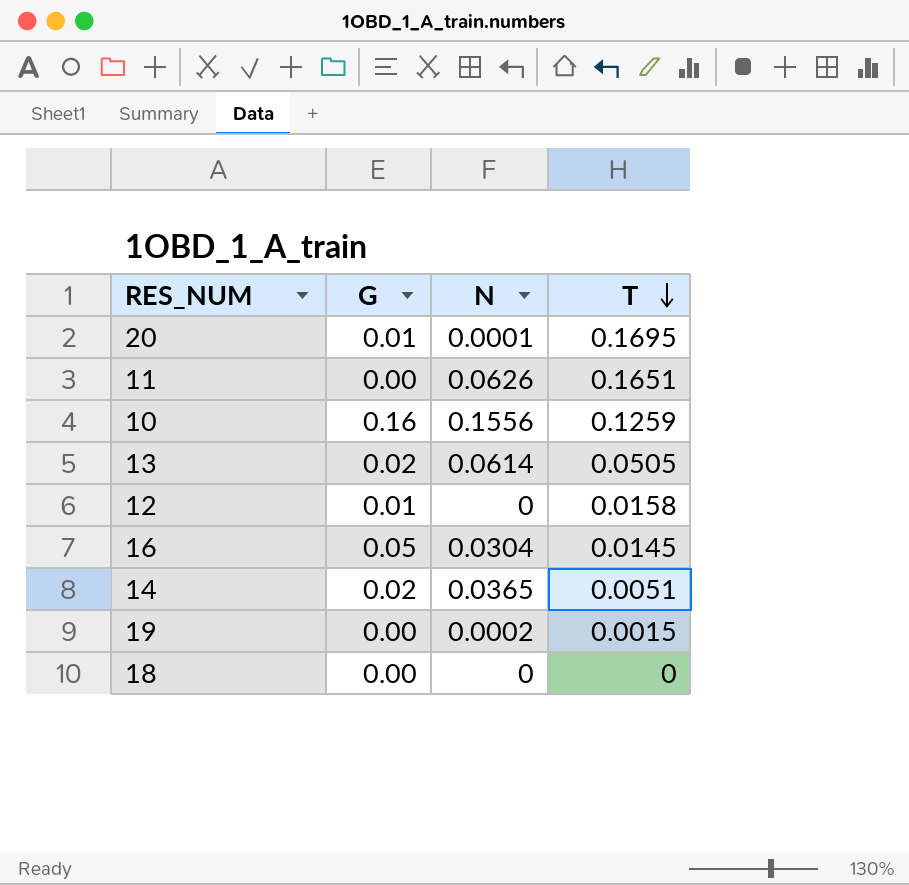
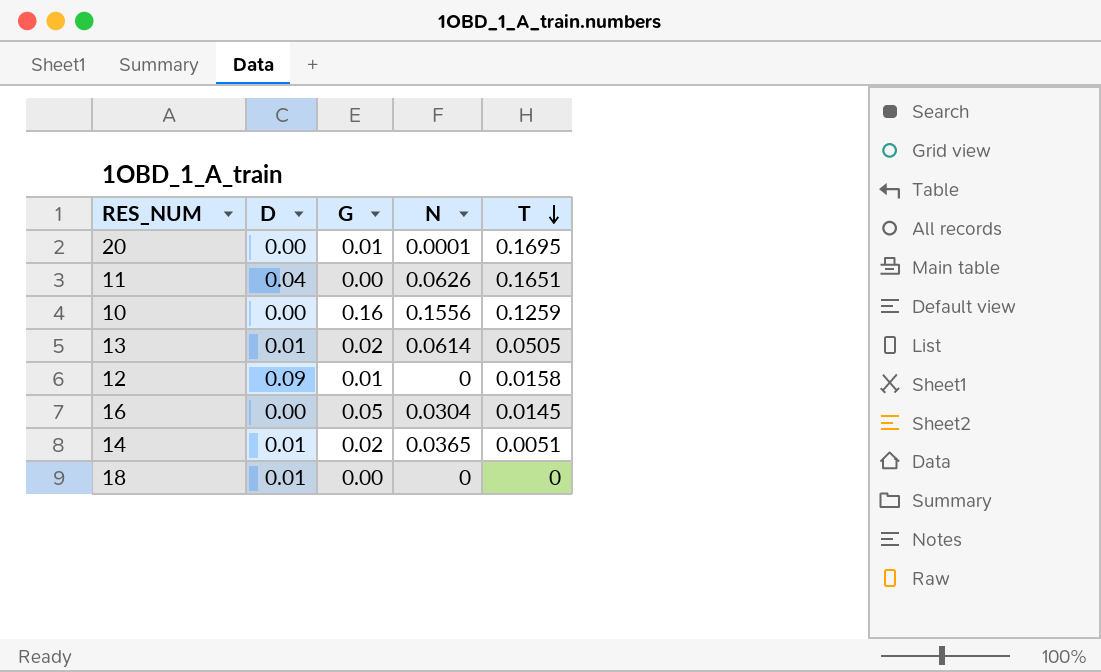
column D | position: none -> 2
row 19: 0.00 | 0.0002 | 0.0015 -> none

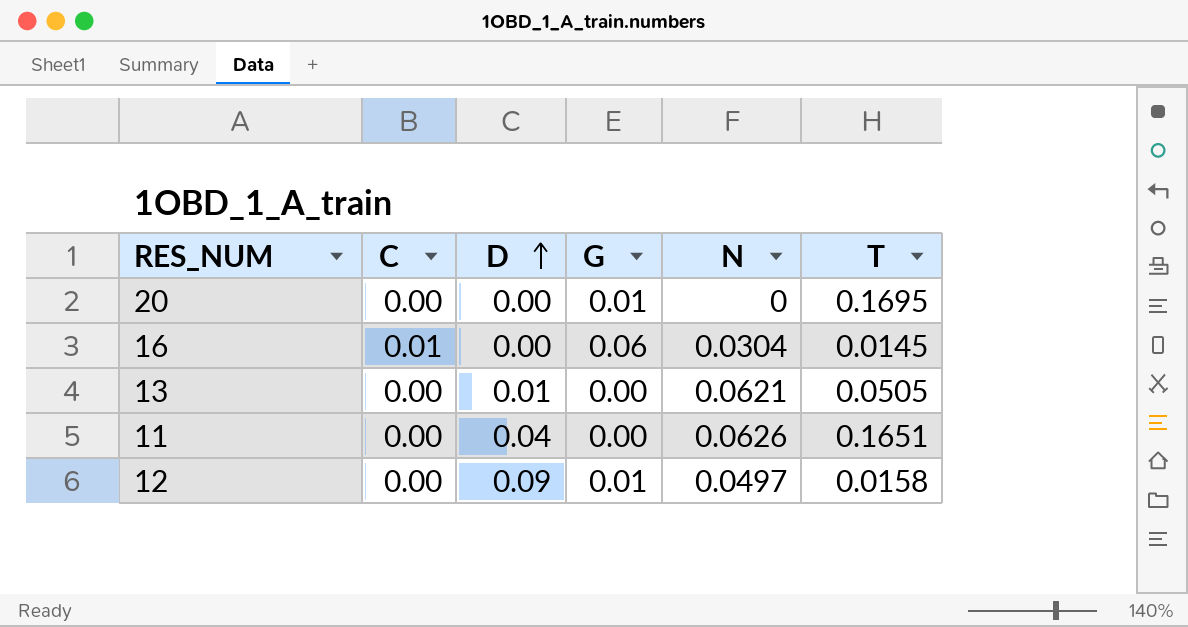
row order: T descending -> D ascending
column C | position: none -> 2
row 10: 0.00 | 0.16 | 0.1556 | 0.1259 -> none
row 14: 0.01 | 0.02 | 0.0365 | 0.0051 -> none
row 18: 0.01 | 0.00 | 0 | 0 -> none
20 | N: 0.0001 -> 0
16 | G: 0.05 -> 0.06
13 | G: 0.02 -> 0.00
13 | N: 0.0614 -> 0.0621
12 | N: 0 -> 0.0497

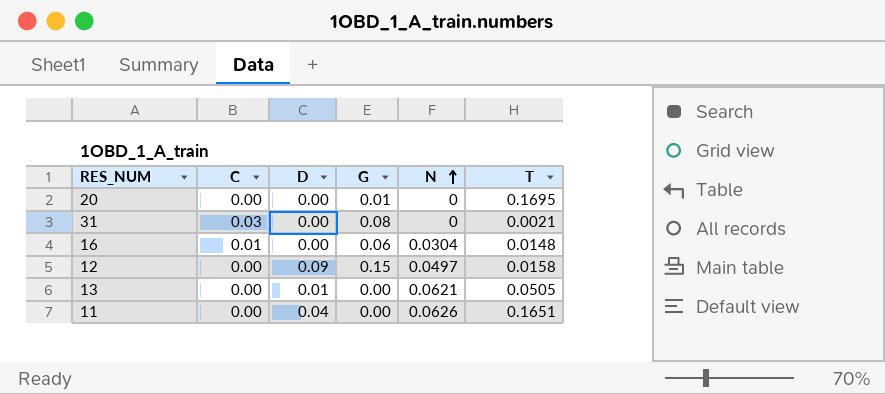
row order: D ascending -> N ascending
row 31: none -> 0.03 | 0.00 | 0.08 | 0 | 0.0021
16 | T: 0.0145 -> 0.0148
12 | G: 0.01 -> 0.15

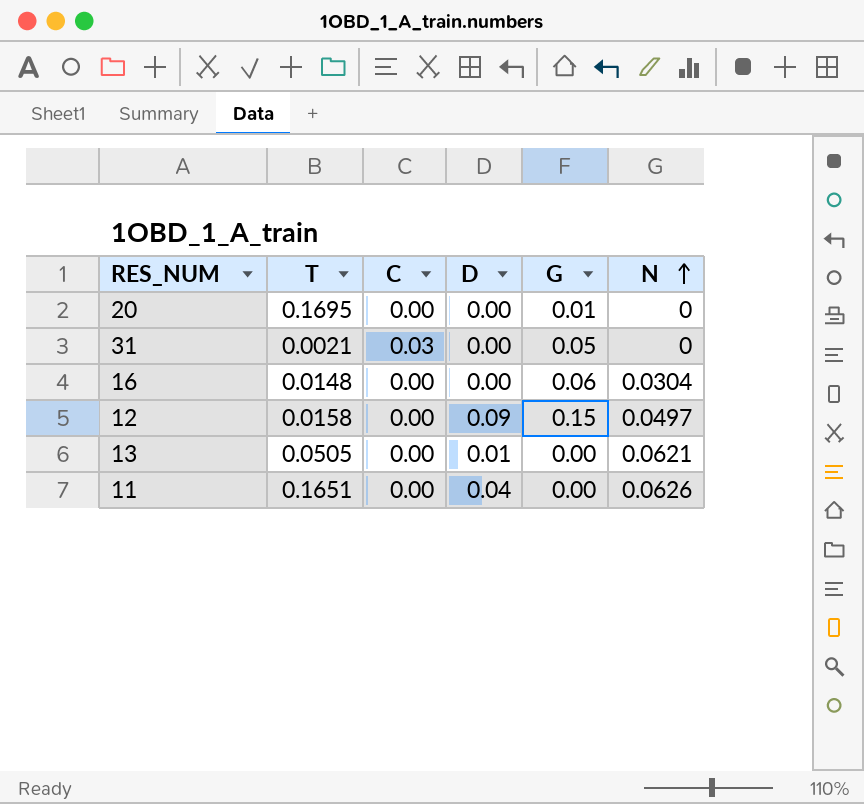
column T | position: 6 -> 2
31 | G: 0.08 -> 0.05
16 | C: 0.01 -> 0.00

